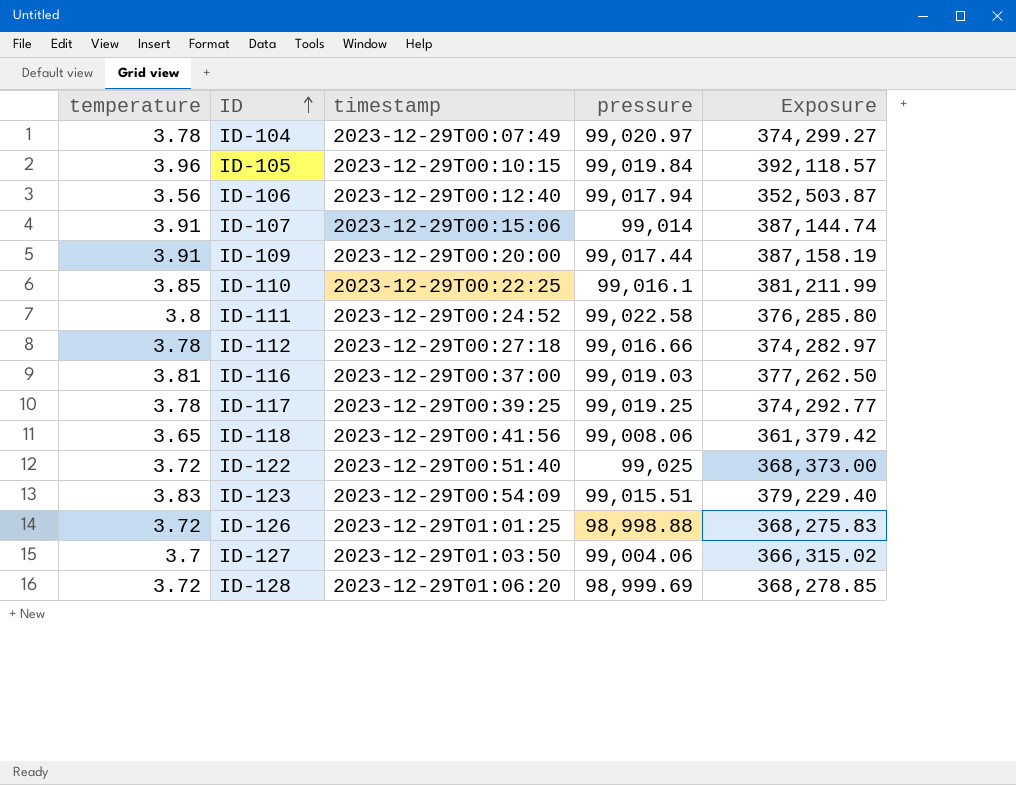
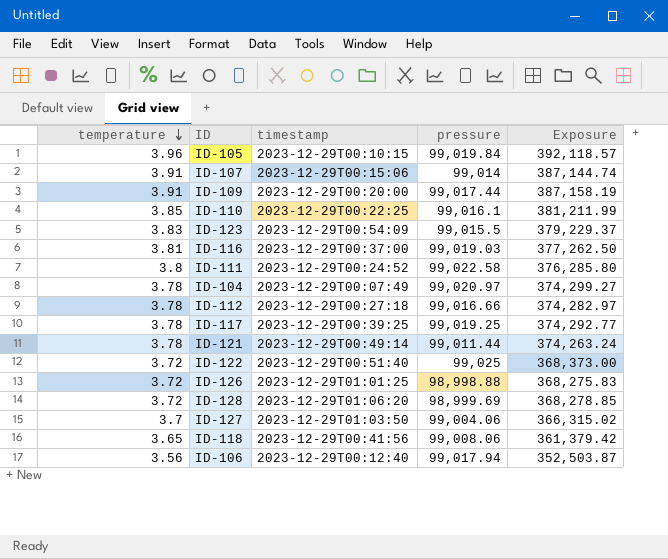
row order: ID ascending -> temperature descending
ID-123 | pressure: 99,015.51 -> 99,015.5
ID-123 | Exposure: 379,229.40 -> 379,229.37
row ID-121: none -> 3.78 | 2023-12-29T00:49:14 | 99,011.44 | 374,263.24

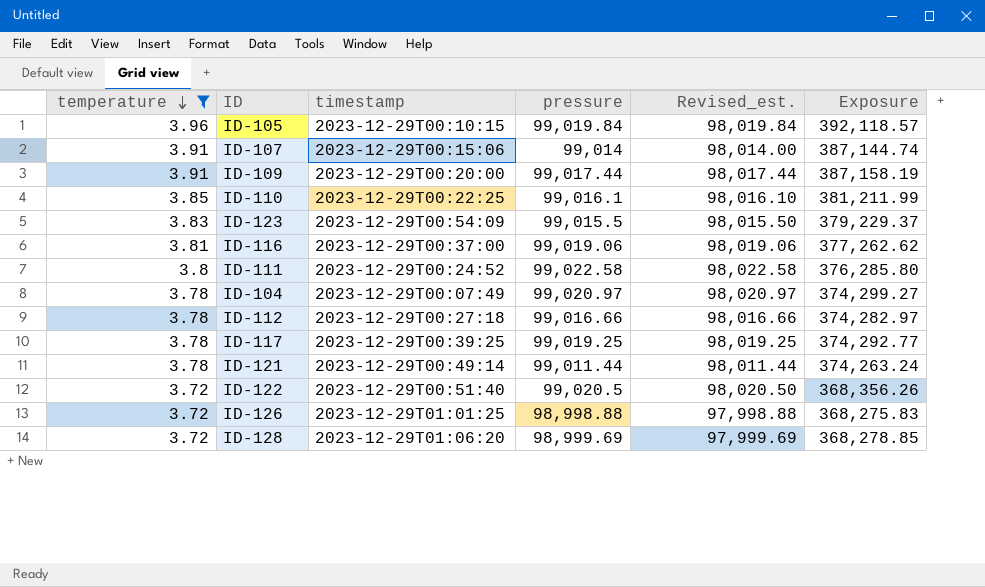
filter: none -> temperature >= 3.72
column Revised_est. | formula: none -> [pressure] - 1000
ID-116 | pressure: 99,019.03 -> 99,019.06
ID-116 | Exposure: 377,262.50 -> 377,262.62
ID-122 | pressure: 99,025 -> 99,020.5
ID-122 | Exposure: 368,373.00 -> 368,356.26

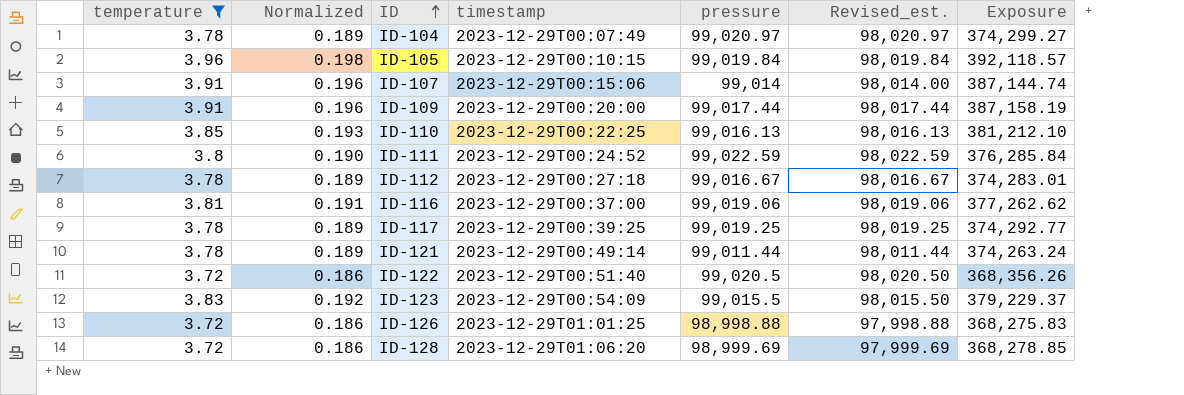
row order: temperature descending -> ID ascending
column Normalized | formula: none -> [temperature] * 0.05
ID-110 | pressure: 99,016.1 -> 99,016.13
ID-110 | Revised_est.: 98,016.10 -> 98,016.13
ID-110 | Exposure: 381,211.99 -> 381,212.10
ID-111 | pressure: 99,022.58 -> 99,022.59
ID-111 | Revised_est.: 98,022.58 -> 98,022.59
ID-111 | Exposure: 376,285.80 -> 376,285.84
ID-112 | pressure: 99,016.66 -> 99,016.67
ID-112 | Revised_est.: 98,016.66 -> 98,016.67
ID-112 | Exposure: 374,282.97 -> 374,283.01

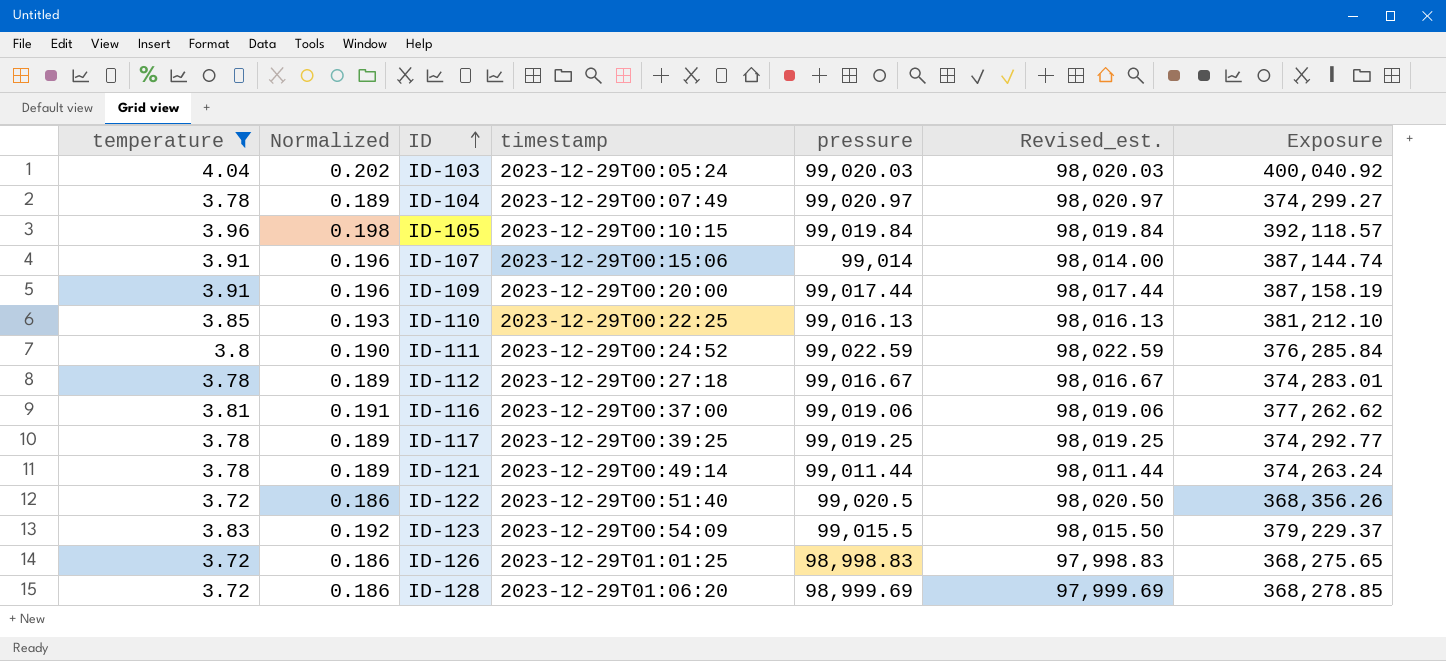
row ID-103: none -> 4.04 | 0.202 | 2023-12-29T00:05:24 | 99,020.03 | 98,020.03 | 400,040.92
ID-126 | pressure: 98,998.88 -> 98,998.83
ID-126 | Revised_est.: 97,998.88 -> 97,998.83
ID-126 | Exposure: 368,275.83 -> 368,275.65

